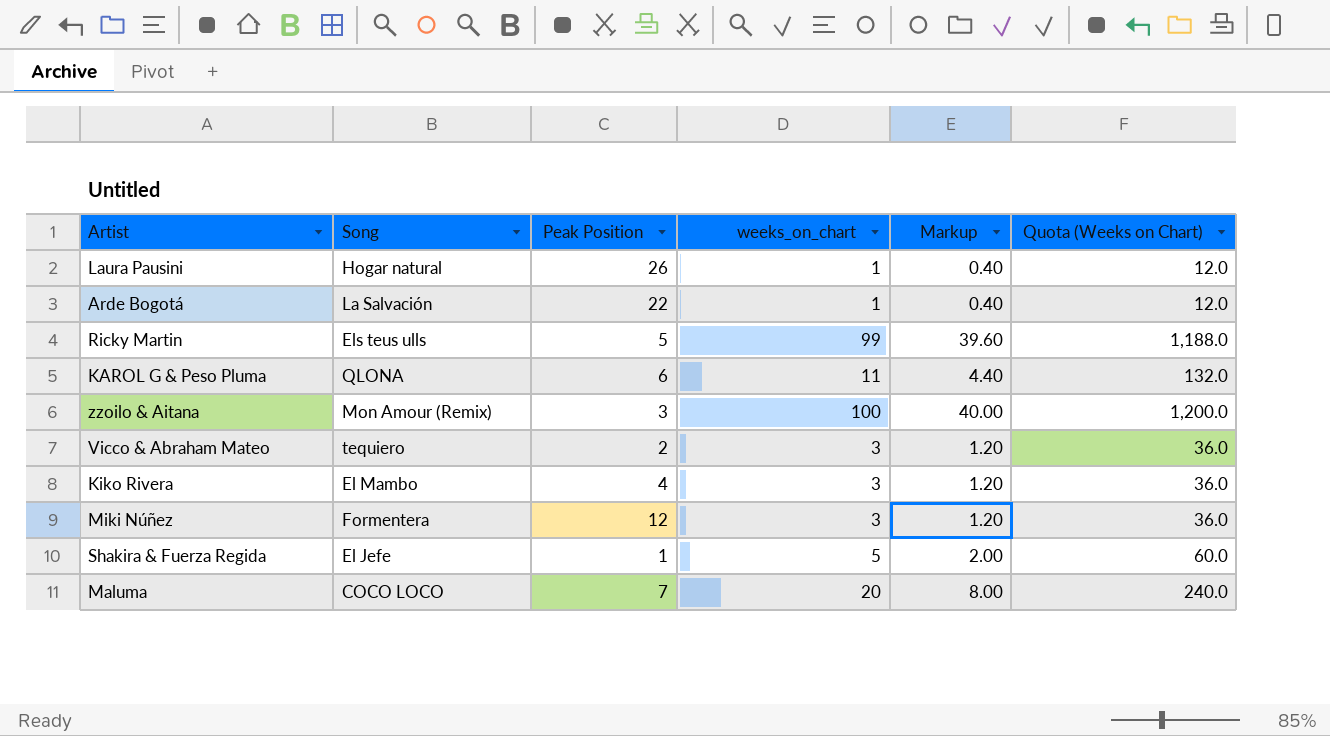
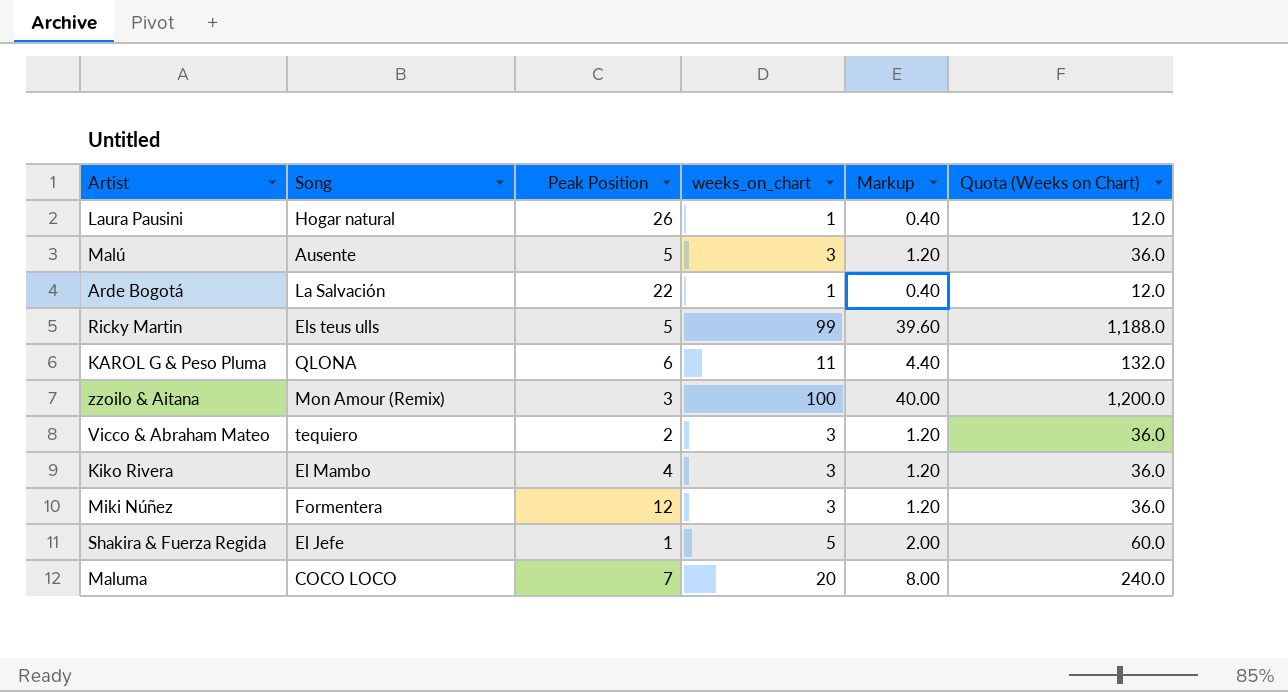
row Malú: none -> Ausente | 5 | 3 | 1.20 | 36.0

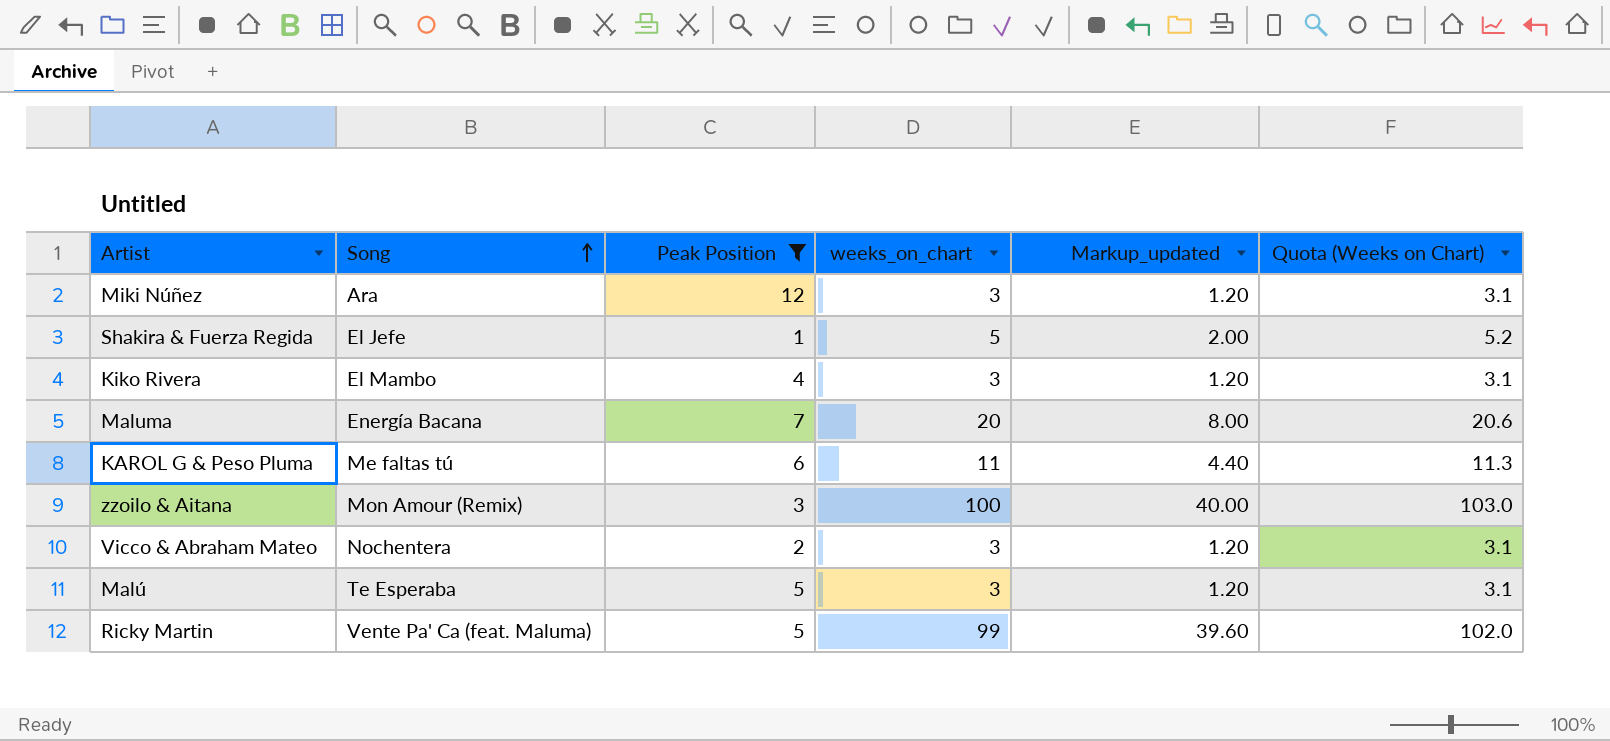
filter: none -> Peak Position <= 12
row order: none -> Song ascending
column name: Markup -> Markup_updated
column Quota (Weeks on Chart) | formula: [weeks_on_chart] * 12 -> [weeks_on_chart] * 1.03
Miki Núñez | Song: Formentera -> Ara
Maluma | Song: COCO LOCO -> Energía Bacana
KAROL G & Peso Pluma | Song: QLONA -> Me faltas tú
Vicco & Abraham Mateo | Song: tequiero -> Nochentera
Malú | Song: Ausente -> Te Esperaba
Ricky Martin | Song: Els teus ulls -> Vente Pa' Ca (feat. Maluma)

